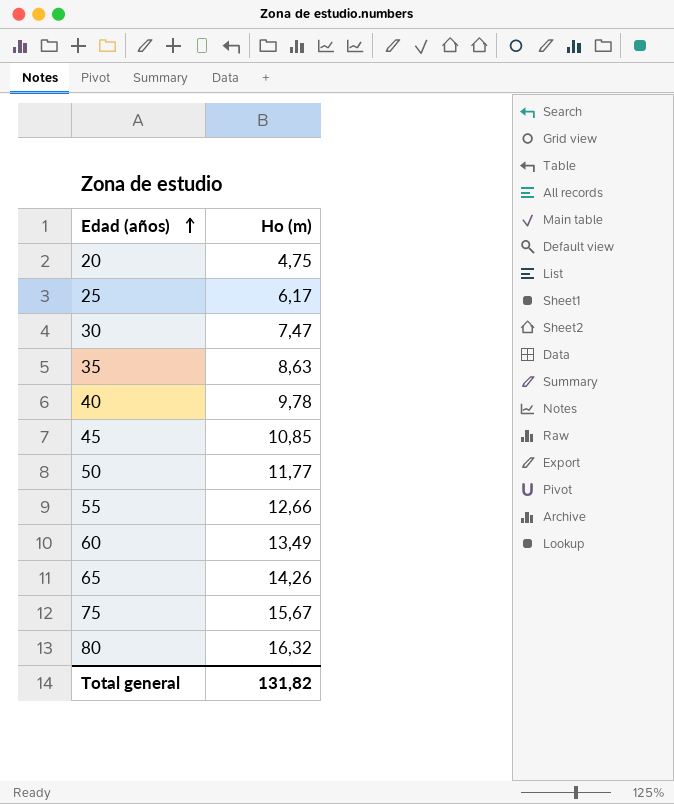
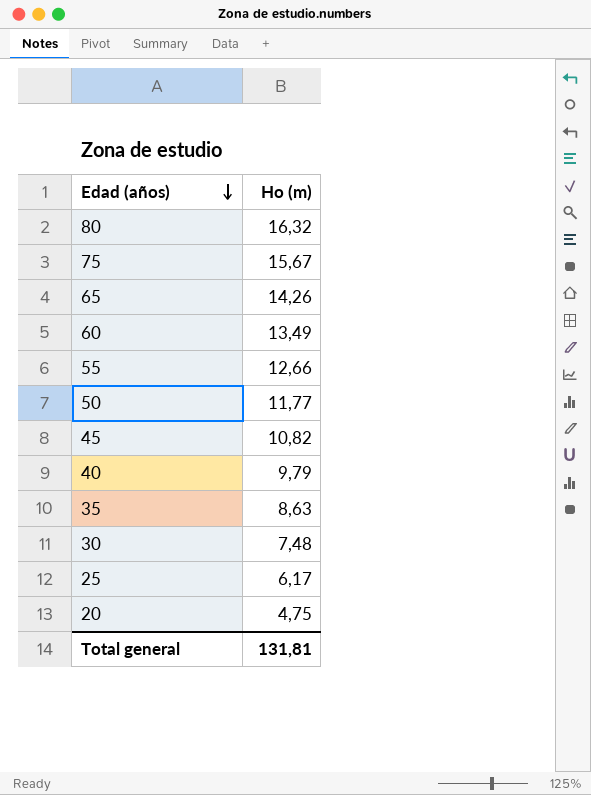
row order: Edad (años) ascending -> Edad (años) descending
45 | Ho (m): 10,85 -> 10,82
40 | Ho (m): 9,78 -> 9,79
30 | Ho (m): 7,47 -> 7,48
Total general | Ho (m): 131,82 -> 131,81

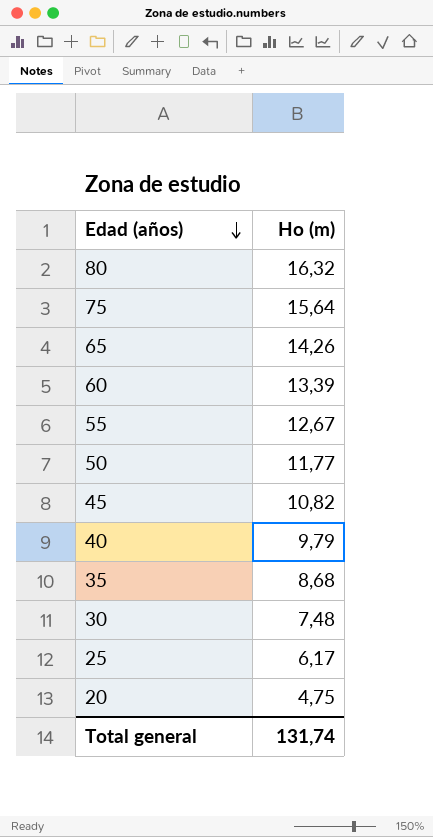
75 | Ho (m): 15,67 -> 15,64
60 | Ho (m): 13,49 -> 13,39
55 | Ho (m): 12,66 -> 12,67
35 | Ho (m): 8,63 -> 8,68
Total general | Ho (m): 131,81 -> 131,74

